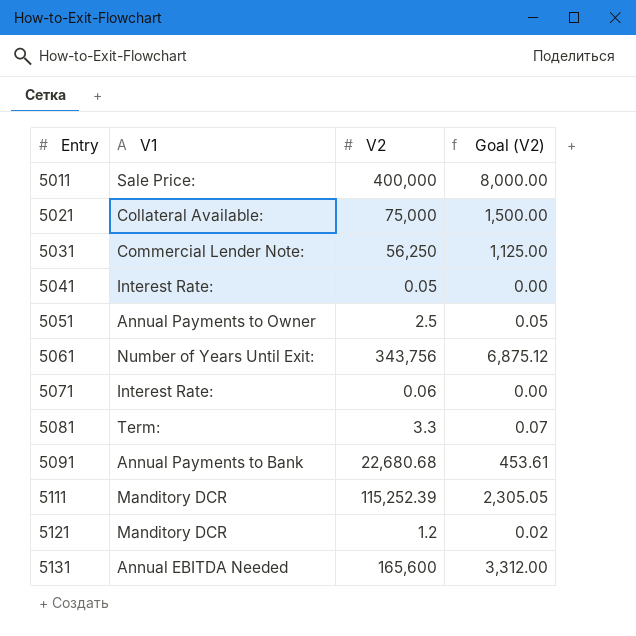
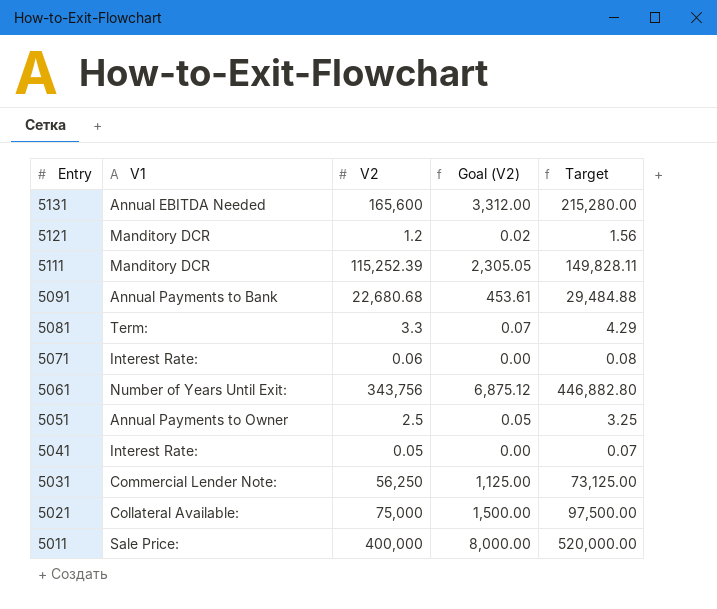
row order: Entry ascending -> Entry descending
column Target | formula: none -> [V2] * 1.3

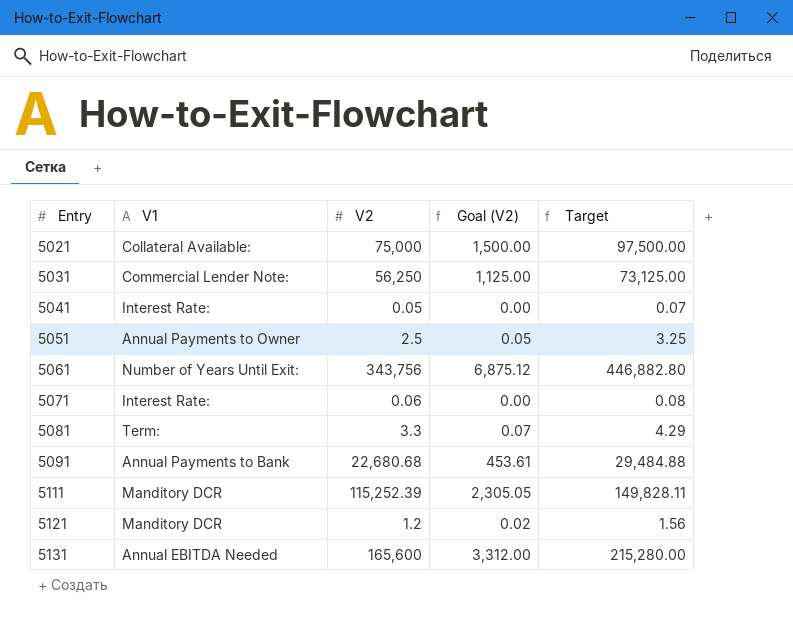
row order: Entry descending -> Entry ascending
row 5011: Sale Price: | 400,000 | 8,000.00 | 520,000.00 -> none

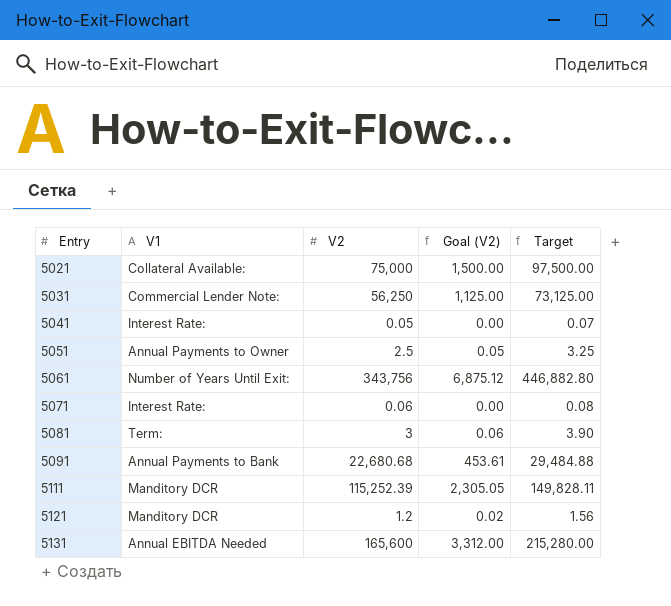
5081 | V2: 3.3 -> 3
5081 | Goal (V2): 0.07 -> 0.06
5081 | Target: 4.29 -> 3.90

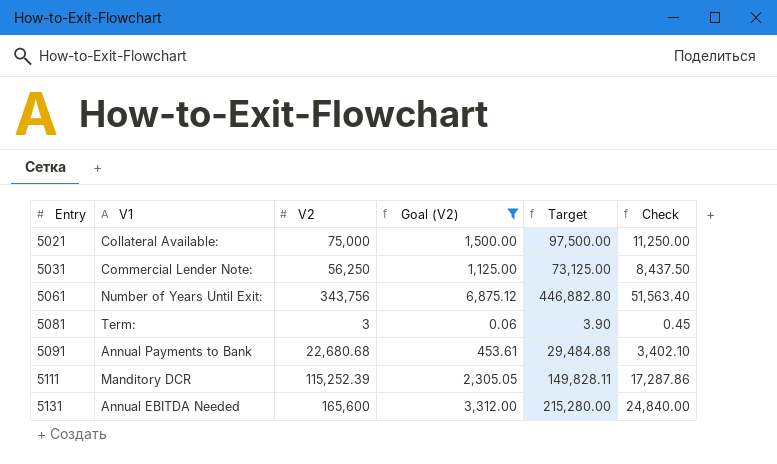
filter: none -> Goal (V2) >= 0.06
column Check | formula: none -> [V2] * 0.15

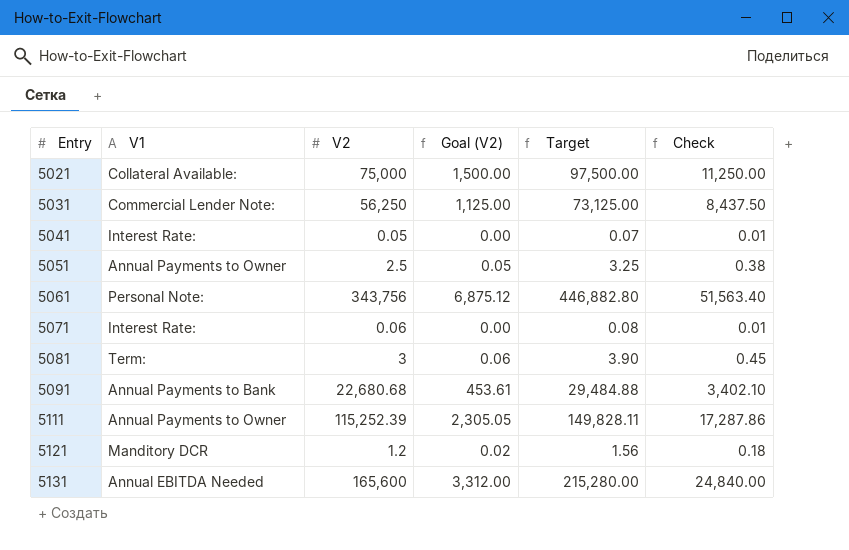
filter: Goal (V2) >= 0.06 -> none
5061 | V1: Number of Years Until Exit: -> Personal Note:
5111 | V1: Manditory DCR -> Annual Payments to Owner

